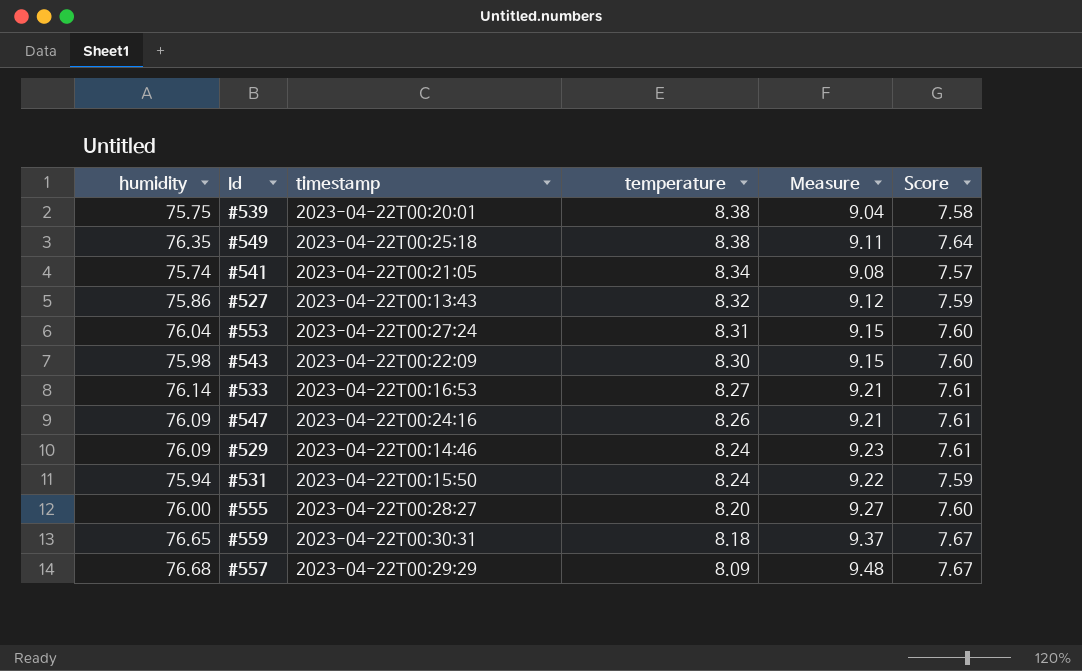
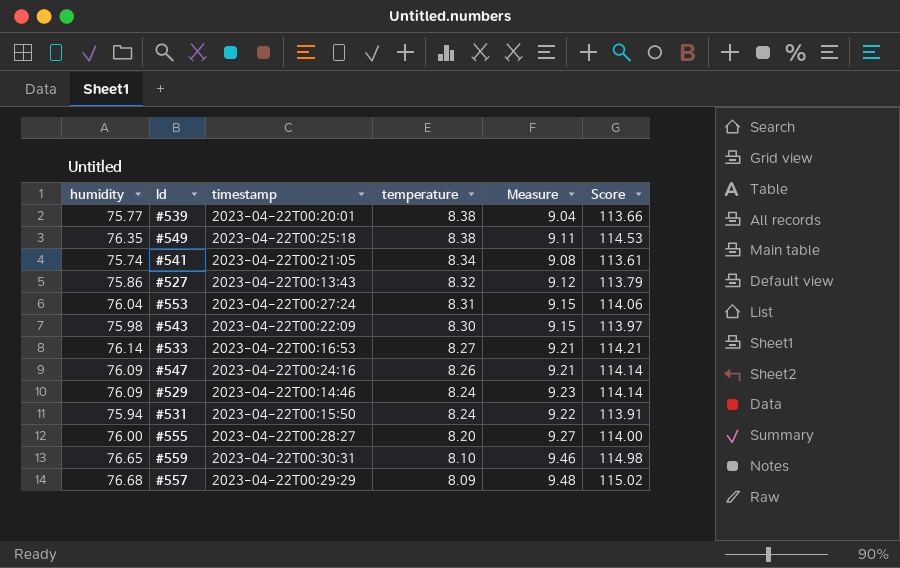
column Score | formula: [humidity] * 0.1 -> [humidity] * 1.5
#539 | humidity: 75.75 -> 75.77
#559 | temperature: 8.18 -> 8.10
#559 | Measure: 9.37 -> 9.46

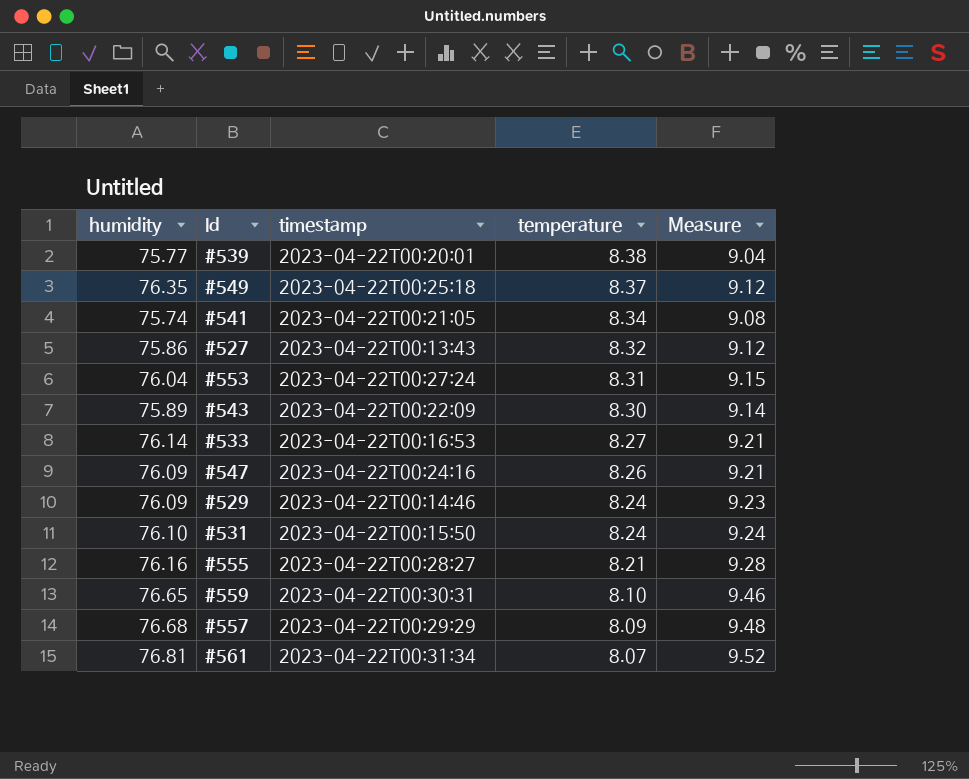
column Score | formula: [humidity] * 1.5 -> none
#549 | temperature: 8.38 -> 8.37
#549 | Measure: 9.11 -> 9.12
#543 | humidity: 75.98 -> 75.89
#543 | Measure: 9.15 -> 9.14
#531 | humidity: 75.94 -> 76.10
#531 | Measure: 9.22 -> 9.24
#555 | humidity: 76.00 -> 76.16
#555 | temperature: 8.20 -> 8.21
#555 | Measure: 9.27 -> 9.28
row #561: none -> 76.81 | 2023-04-22T00:31:34 | 8.07 | 9.52

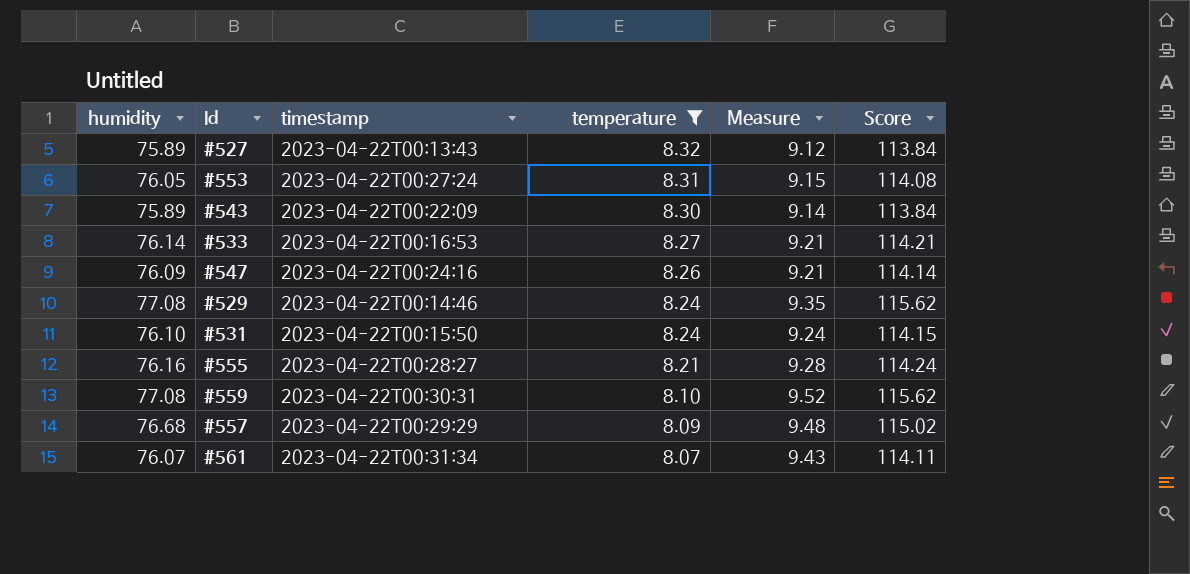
filter: none -> temperature <= 8.32
column Score | formula: none -> [humidity] * 1.5
#527 | humidity: 75.86 -> 75.89
#553 | humidity: 76.04 -> 76.05
#529 | humidity: 76.09 -> 77.08
#529 | Measure: 9.23 -> 9.35
#559 | humidity: 76.65 -> 77.08
#559 | Measure: 9.46 -> 9.52
#561 | humidity: 76.81 -> 76.07
#561 | Measure: 9.52 -> 9.43

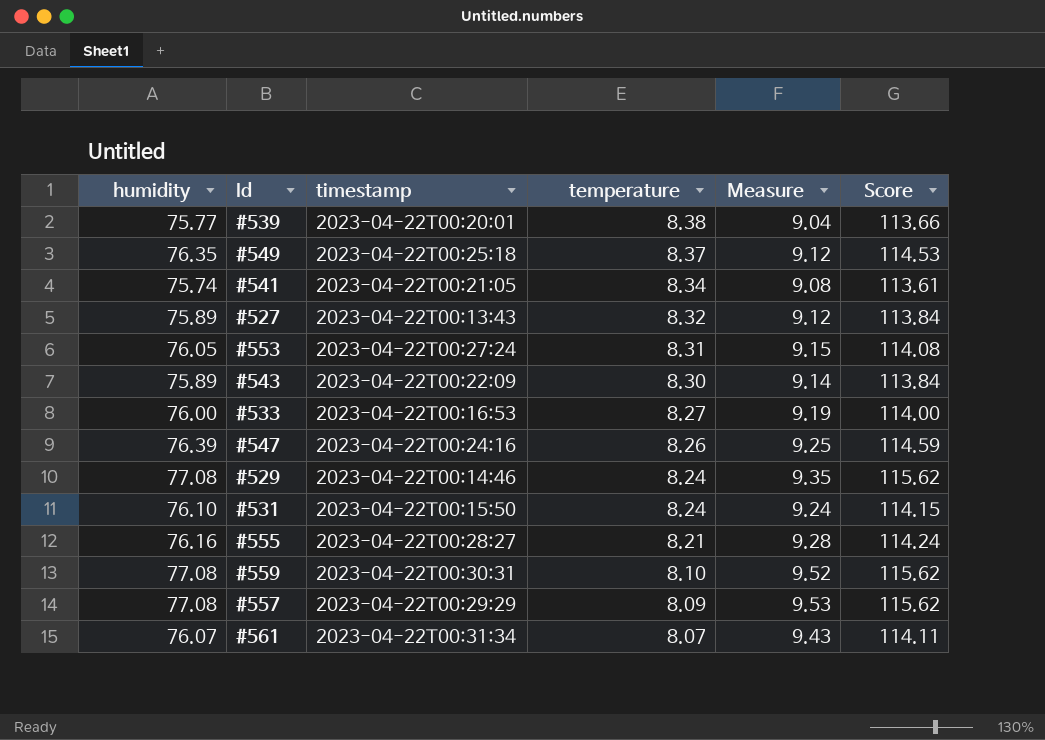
filter: temperature <= 8.32 -> none
#533 | humidity: 76.14 -> 76.00
#533 | Measure: 9.21 -> 9.19
#533 | Score: 114.21 -> 114.00
#547 | humidity: 76.09 -> 76.39
#547 | Measure: 9.21 -> 9.25
#547 | Score: 114.14 -> 114.59
#557 | humidity: 76.68 -> 77.08
#557 | Measure: 9.48 -> 9.53
#557 | Score: 115.02 -> 115.62

